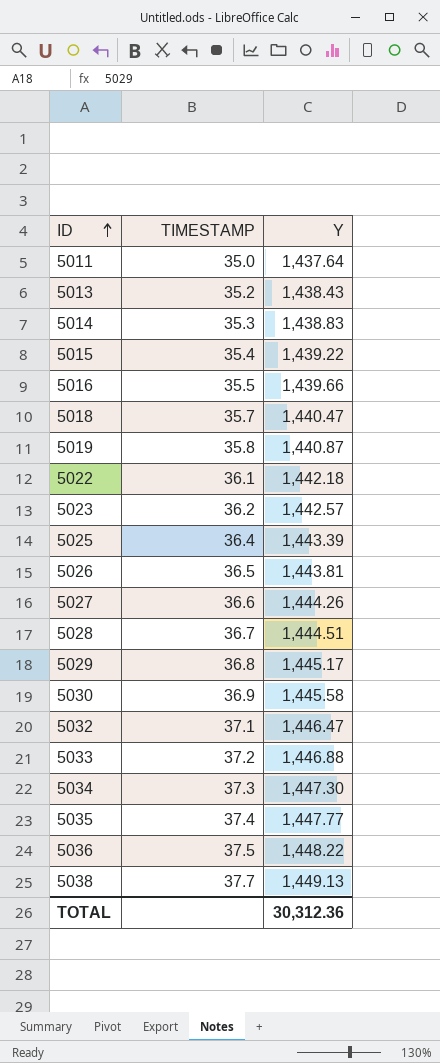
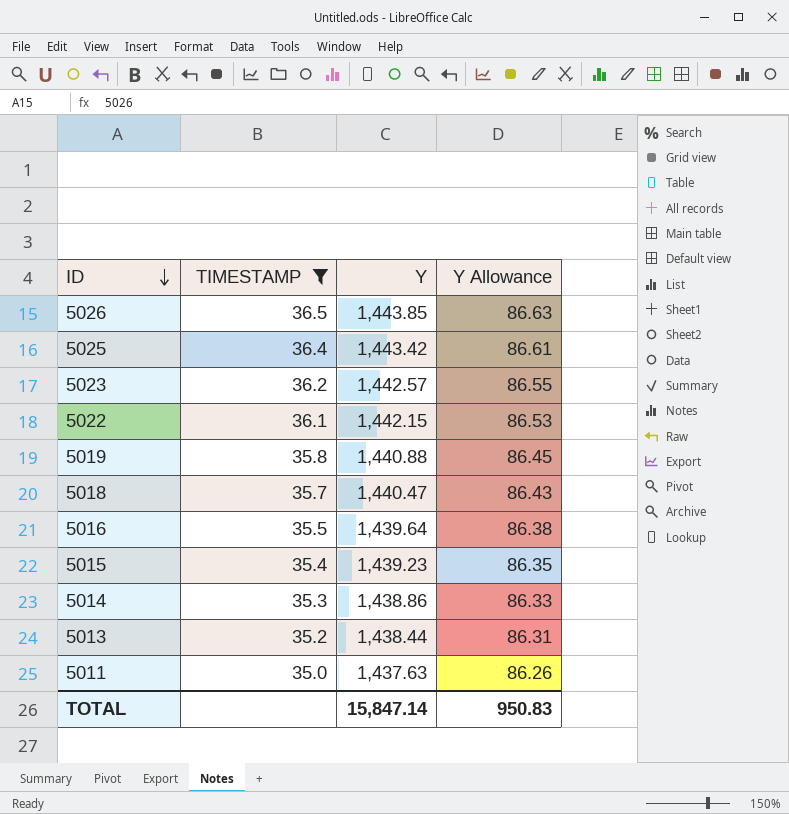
filter: none -> TIMESTAMP <= 36.5
row order: ID ascending -> ID descending
column Y Allowance | formula: none -> [Y] * 0.06
5026 | Y: 1,443.81 -> 1,443.85
5025 | Y: 1,443.39 -> 1,443.42
5022 | Y: 1,442.18 -> 1,442.15
5019 | Y: 1,440.87 -> 1,440.88
5016 | Y: 1,439.66 -> 1,439.64
5015 | Y: 1,439.22 -> 1,439.23
5014 | Y: 1,438.83 -> 1,438.86
5013 | Y: 1,438.43 -> 1,438.44
5011 | Y: 1,437.64 -> 1,437.63
TOTAL | Y: 30,312.36 -> 15,847.14

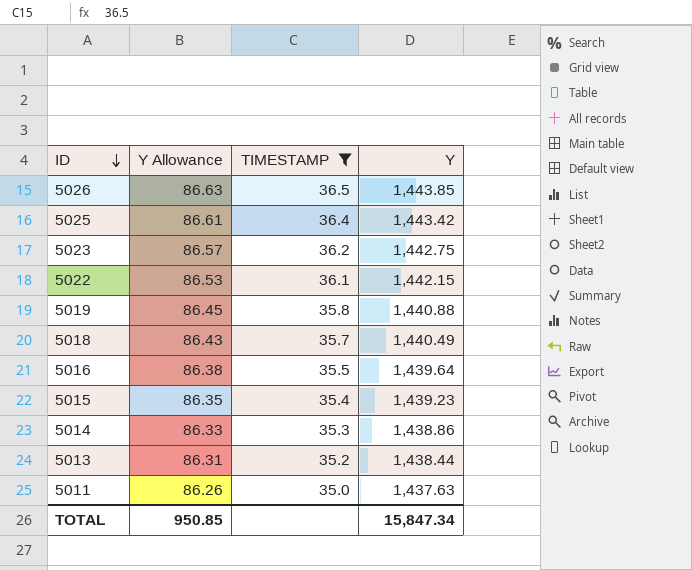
column Y Allowance | position: 4 -> 2
5023 | Y Allowance: 86.55 -> 86.57
5023 | Y: 1,442.57 -> 1,442.75
5018 | Y: 1,440.47 -> 1,440.49
TOTAL | Y Allowance: 950.83 -> 950.85
TOTAL | Y: 15,847.14 -> 15,847.34

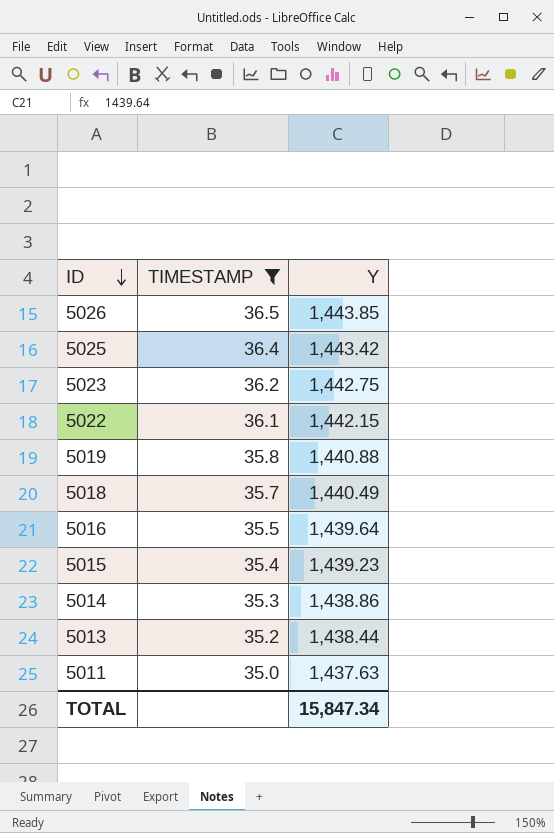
column Y Allowance | formula: [Y] * 0.06 -> none

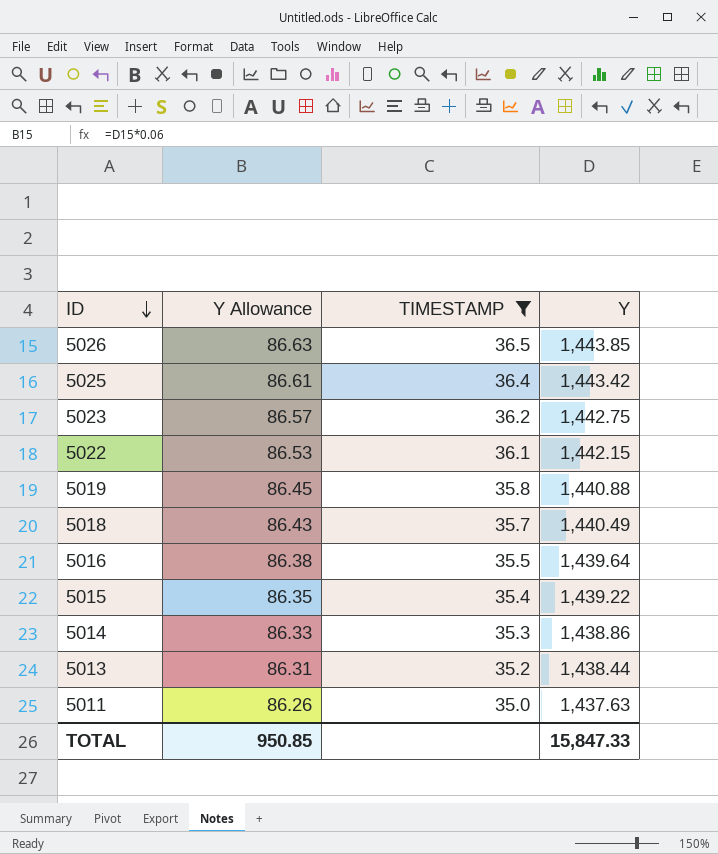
column Y Allowance | formula: none -> [Y] * 0.06
5015 | Y: 1,439.23 -> 1,439.22
TOTAL | Y: 15,847.34 -> 15,847.33

